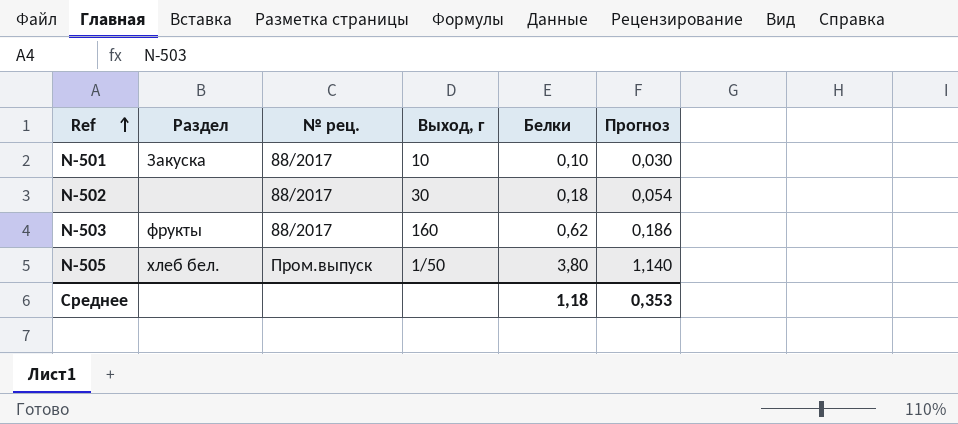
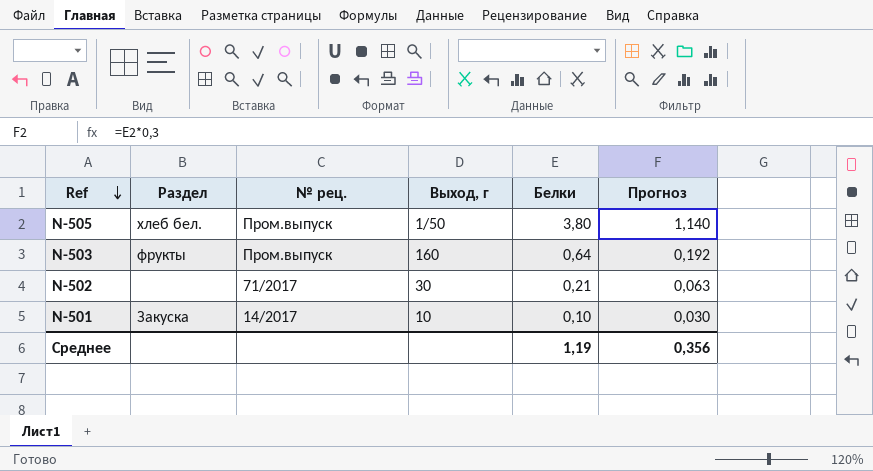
row order: Ref ascending -> Ref descending
N-503 | № рец.: 88/2017 -> Пром.выпуск
N-503 | Белки: 0,62 -> 0,64
N-503 | Прогноз: 0,186 -> 0,192
N-502 | № рец.: 88/2017 -> 71/2017
N-502 | Белки: 0,18 -> 0,21
N-502 | Прогноз: 0,054 -> 0,063
N-501 | № рец.: 88/2017 -> 14/2017
Среднее | Белки: 1,18 -> 1,19
Среднее | Прогноз: 0,353 -> 0,356

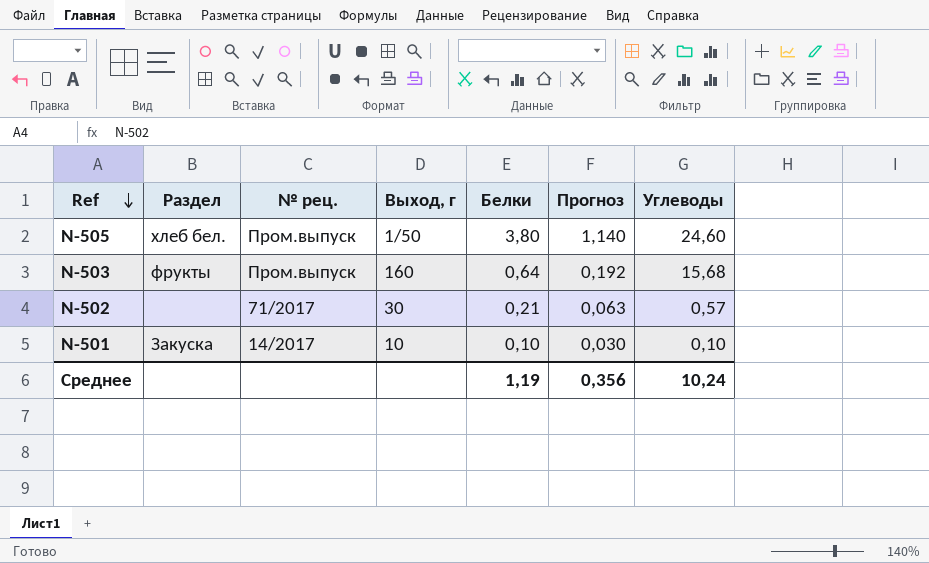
column Углеводы | position: none -> 7

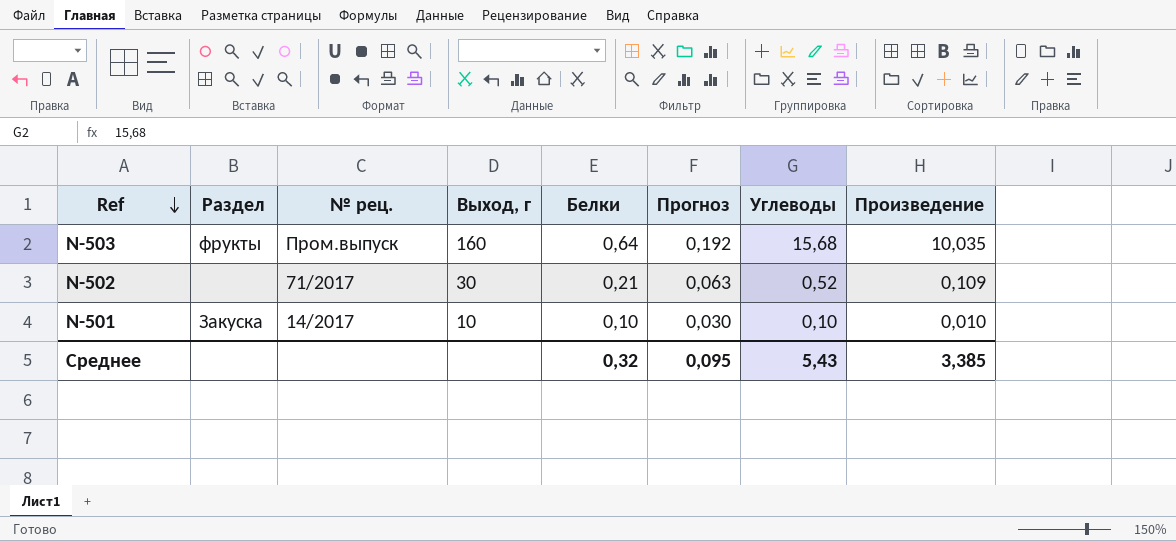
column Произведение | formula: none -> [Белки] * [Углеводы]
row N-505: хлеб бел. | Пром.выпуск | 1/50 | 3,80 | 1,140 | 24,60 -> none
N-502 | Углеводы: 0,57 -> 0,52
Среднее | Белки: 1,19 -> 0,32
Среднее | Прогноз: 0,356 -> 0,095
Среднее | Углеводы: 10,24 -> 5,43

